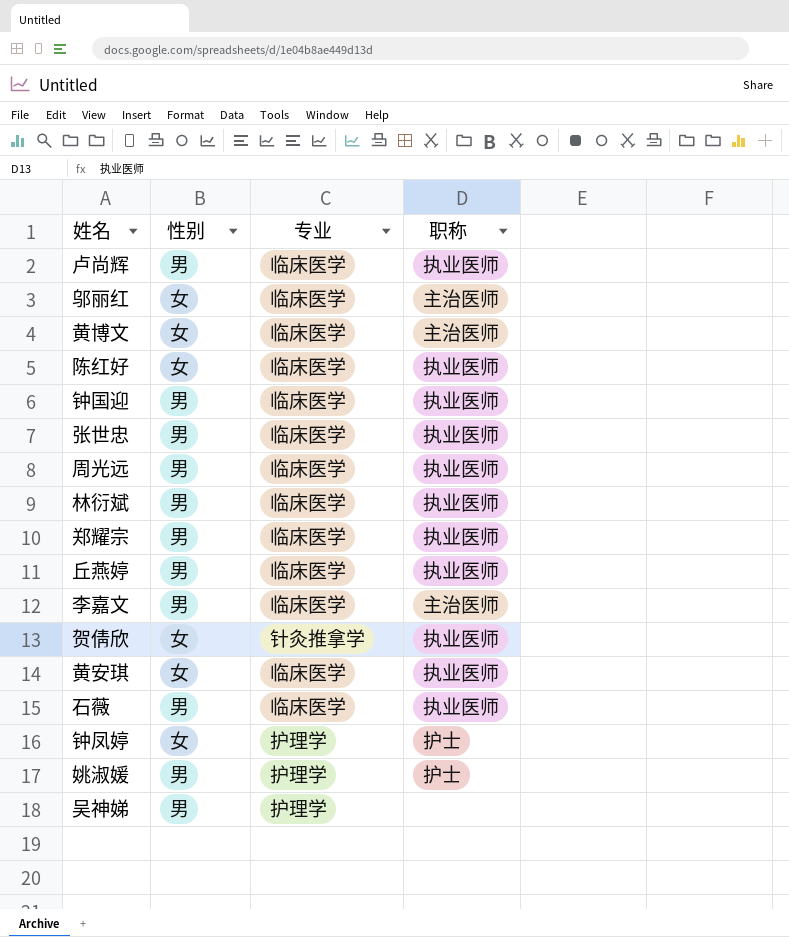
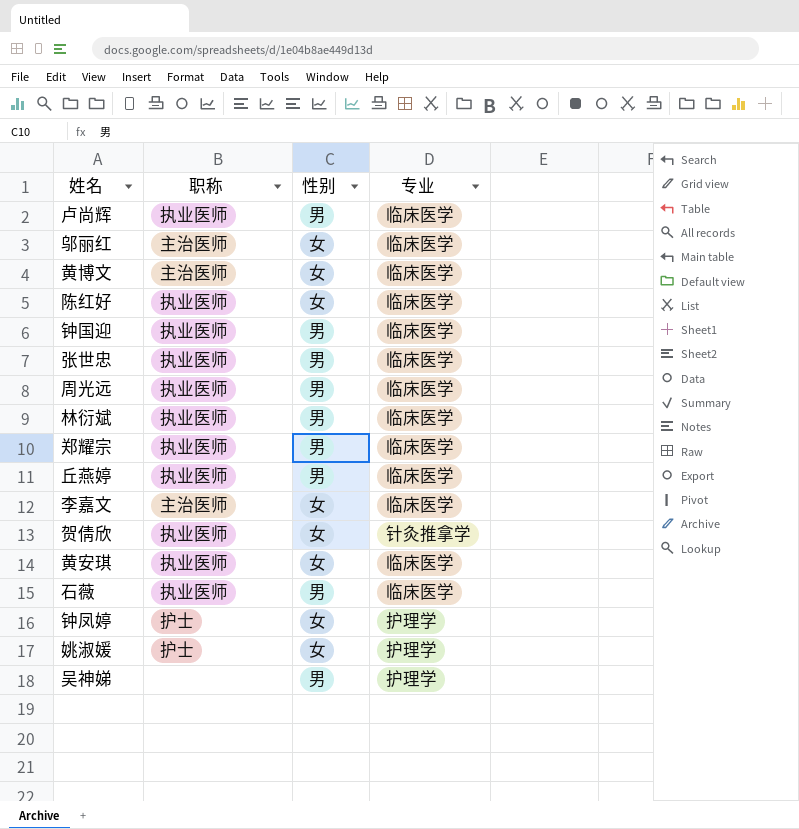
column 职称 | position: 4 -> 2
李嘉文 | 性别: 男 -> 女
姚淑媛 | 性别: 男 -> 女

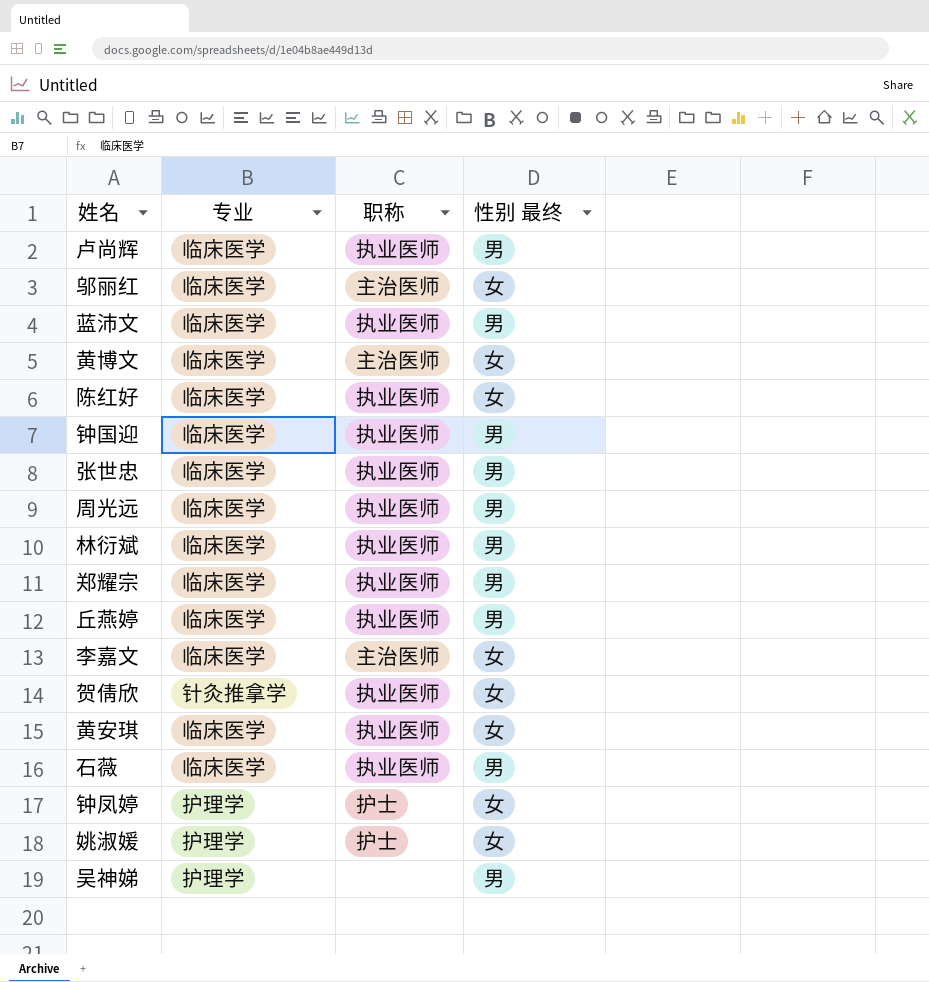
column 专业 | position: 4 -> 2
column name: 性别 -> 性别 最终
row 蓝沛文: none -> 临床医学 | 执业医师 | 男

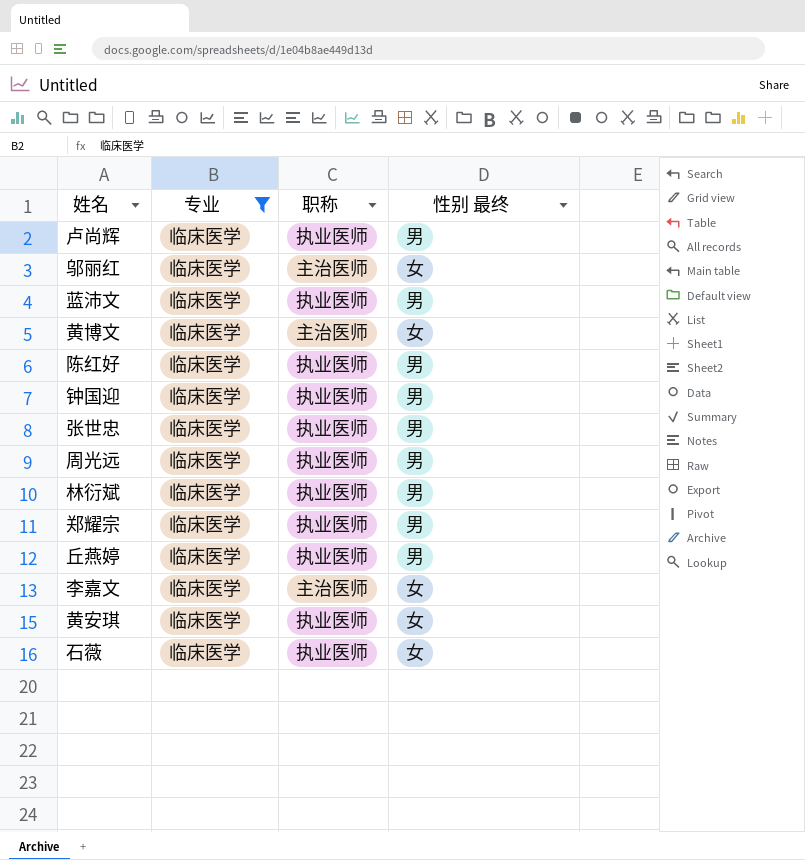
filter: none -> 专业 = 临床医学
陈红好 | 性别 最终: 女 -> 男
石薇 | 性别 最终: 男 -> 女

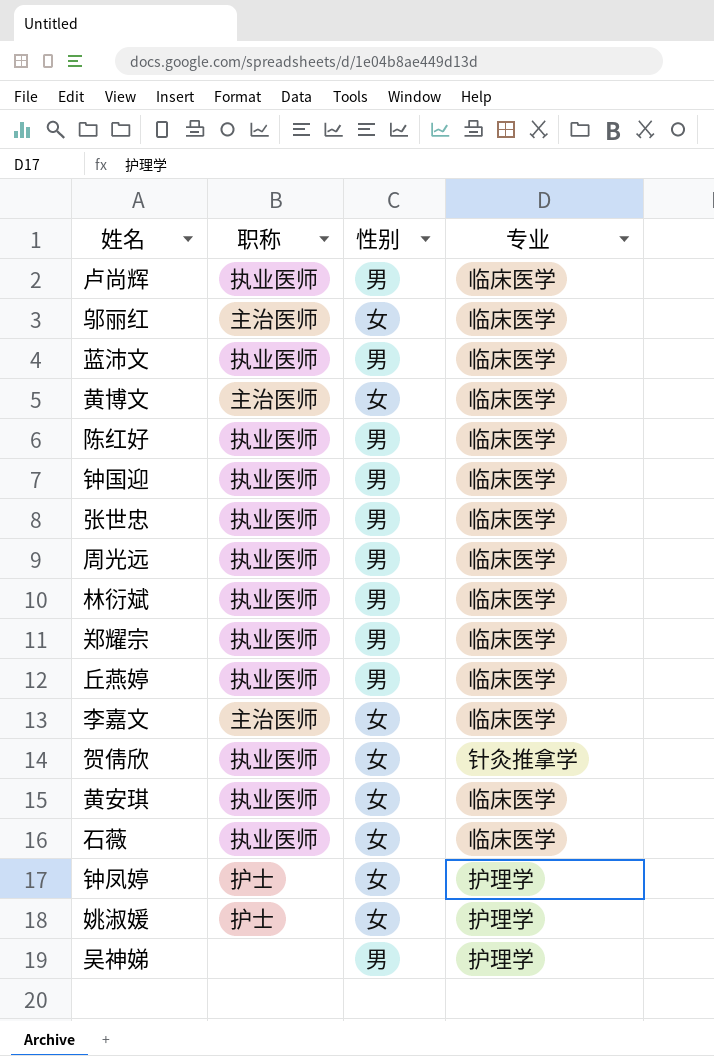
filter: 专业 = 临床医学 -> none
column name: 性别 最终 -> 性别
column 专业 | position: 2 -> 4

